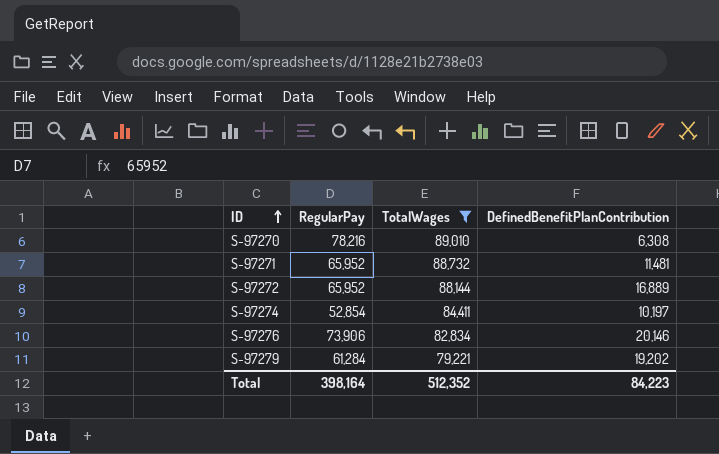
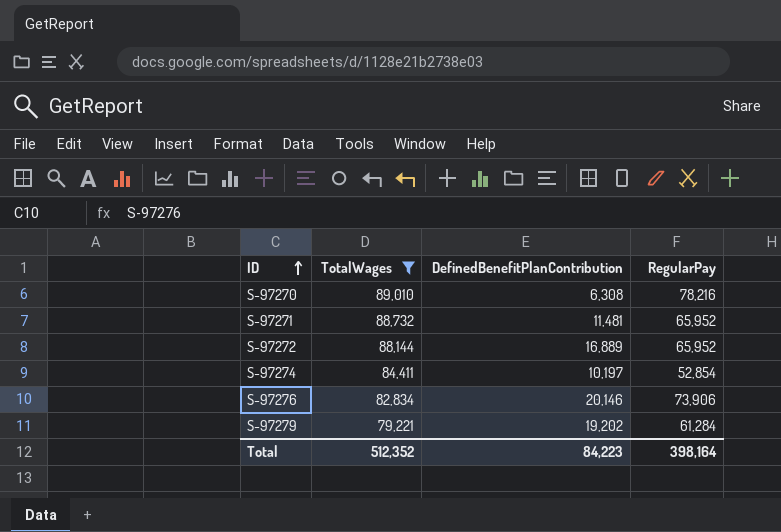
column RegularPay | position: 2 -> 4

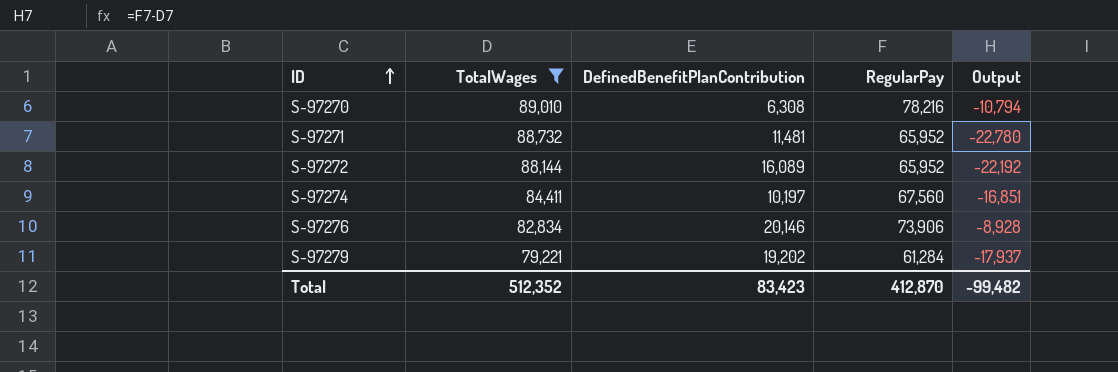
column Output | formula: none -> [RegularPay] - [TotalWages]
S-97272 | DefinedBenefitPlanContribution: 16,889 -> 16,089
S-97274 | RegularPay: 52,854 -> 67,560
Total | DefinedBenefitPlanContribution: 84,223 -> 83,423
Total | RegularPay: 398,164 -> 412,870

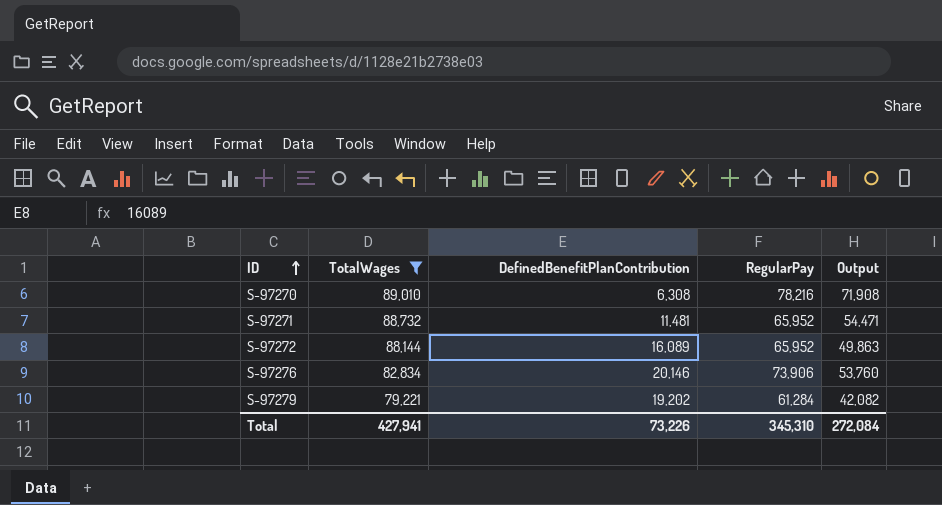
column Output | formula: [RegularPay] - [TotalWages] -> [RegularPay] - [DefinedBenefitPlanContribution]
row S-97274: 84,411 | 10,197 | 67,560 | -16,851 -> none
Total | TotalWages: 512,352 -> 427,941
Total | DefinedBenefitPlanContribution: 83,423 -> 73,226
Total | RegularPay: 412,870 -> 345,310
Total | Output: -99,482 -> 272,084

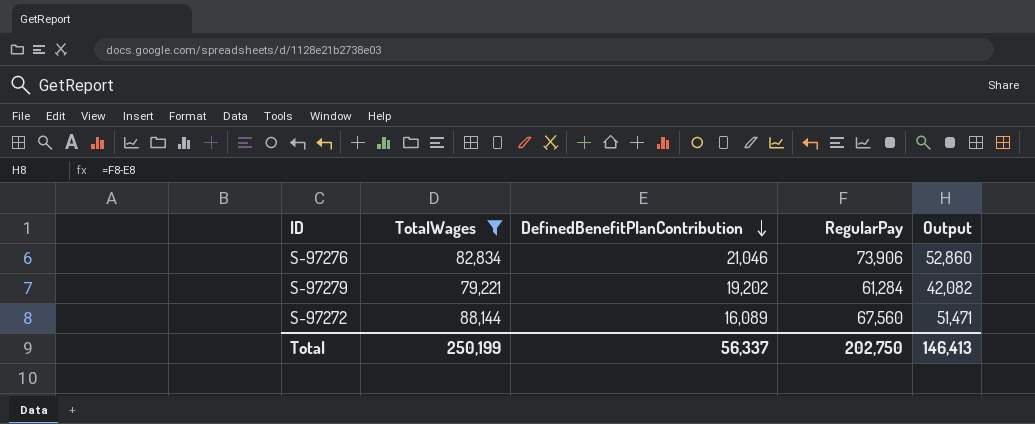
row order: ID ascending -> DefinedBenefitPlanContribution descending
row S-97270: 89,010 | 6,308 | 78,216 | 71,908 -> none
row S-97271: 88,732 | 11,481 | 65,952 | 54,471 -> none
S-97276 | DefinedBenefitPlanContribution: 20,146 -> 21,046
S-97276 | Output: 53,760 -> 52,860
S-97272 | RegularPay: 65,952 -> 67,560
S-97272 | Output: 49,863 -> 51,471
Total | TotalWages: 427,941 -> 250,199
Total | DefinedBenefitPlanContribution: 73,226 -> 56,337
Total | RegularPay: 345,310 -> 202,750
Total | Output: 272,084 -> 146,413

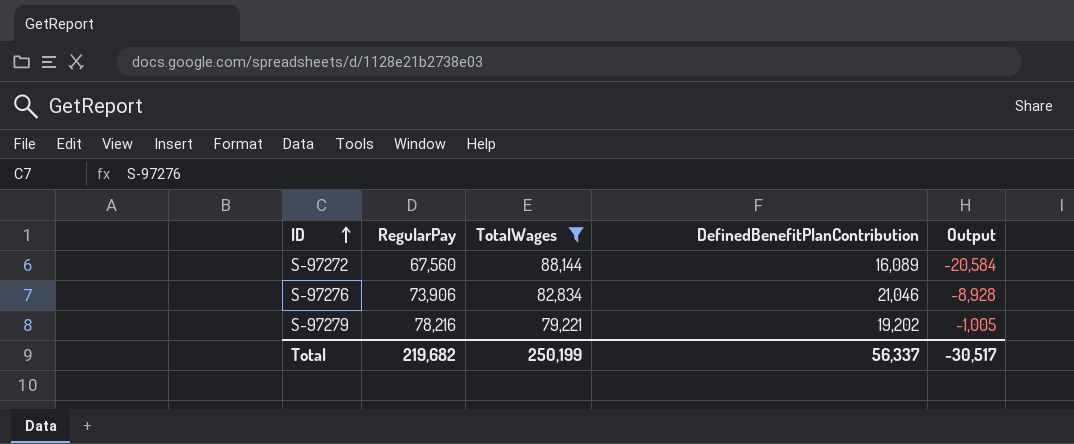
row order: DefinedBenefitPlanContribution descending -> ID ascending
column RegularPay | position: 4 -> 2
column Output | formula: [RegularPay] - [DefinedBenefitPlanContribution] -> [RegularPay] - [TotalWages]
S-97279 | RegularPay: 61,284 -> 78,216
Total | RegularPay: 202,750 -> 219,682
Total | Output: 146,413 -> -30,517

